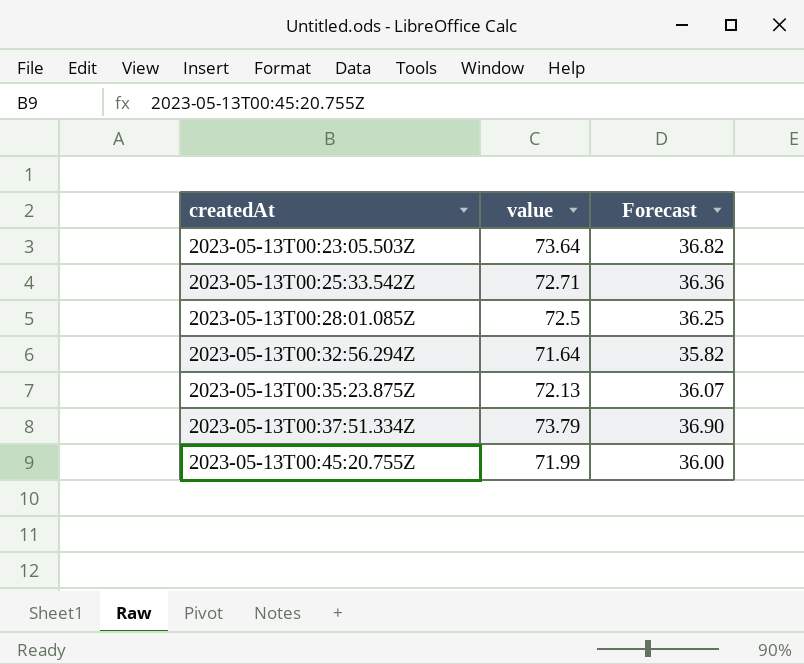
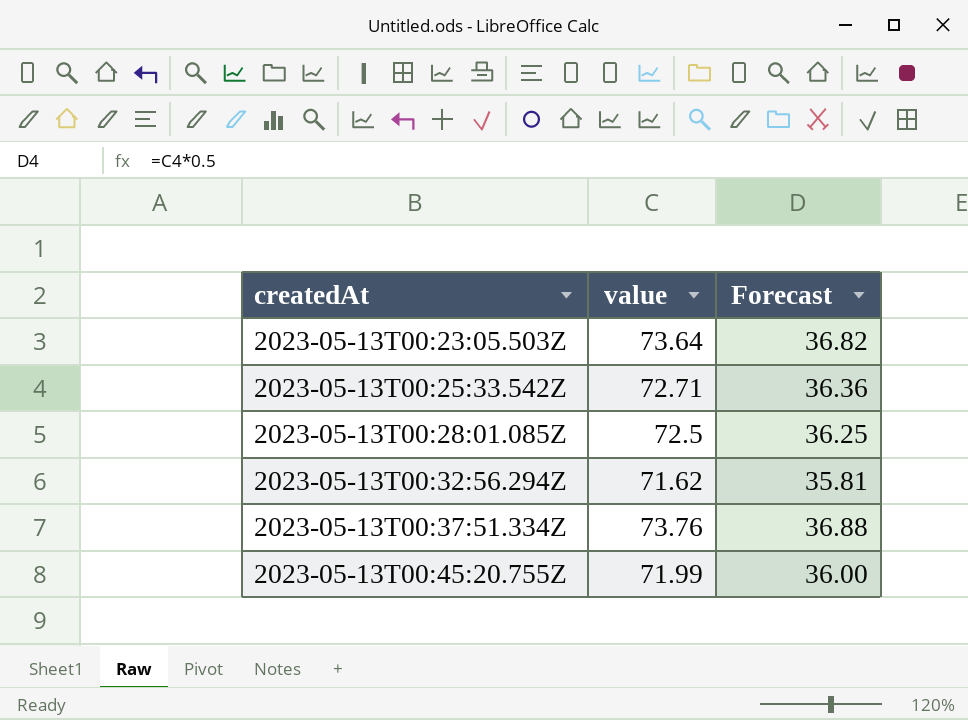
row 2023-05-13T00:35:23.875Z: 72.13 | 36.07 -> none
2023-05-13T00:32:56.294Z | value: 71.64 -> 71.62
2023-05-13T00:32:56.294Z | Forecast: 35.82 -> 35.81
2023-05-13T00:37:51.334Z | value: 73.79 -> 73.76
2023-05-13T00:37:51.334Z | Forecast: 36.90 -> 36.88

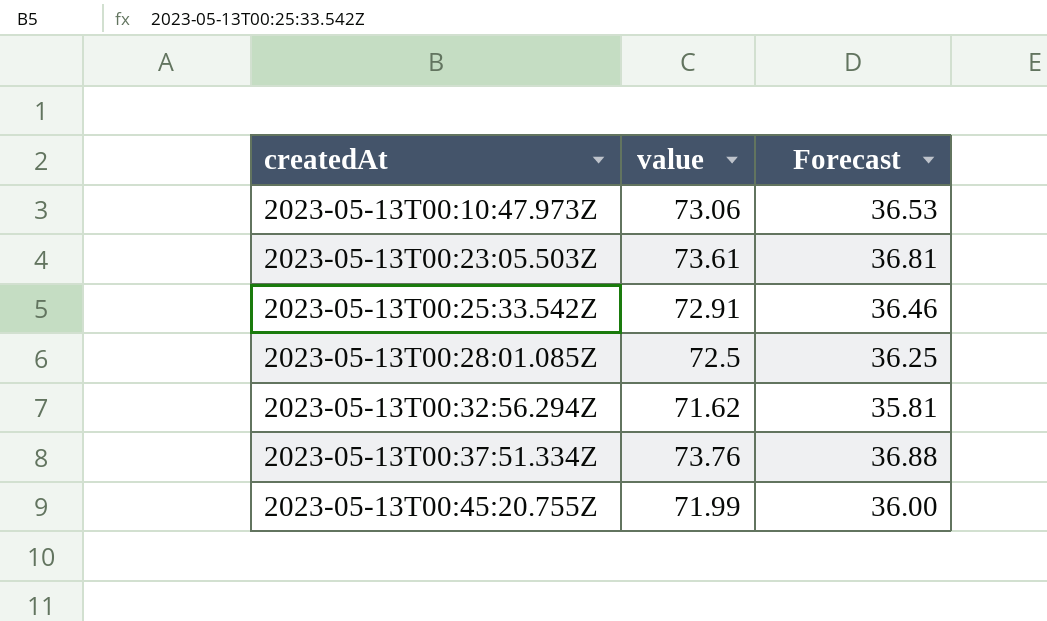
row 2023-05-13T00:10:47.973Z: none -> 73.06 | 36.53
2023-05-13T00:23:05.503Z | value: 73.64 -> 73.61
2023-05-13T00:23:05.503Z | Forecast: 36.82 -> 36.81
2023-05-13T00:25:33.542Z | value: 72.71 -> 72.91
2023-05-13T00:25:33.542Z | Forecast: 36.36 -> 36.46

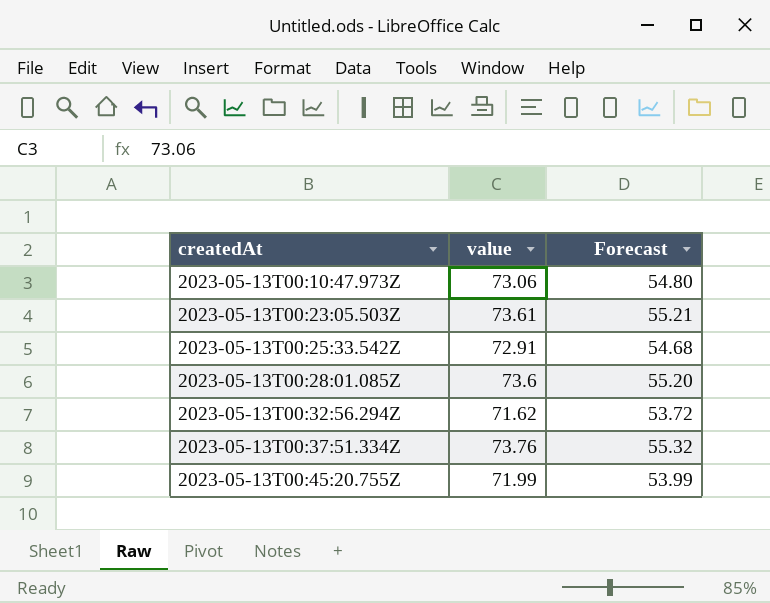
column Forecast | formula: [value] * 0.5 -> [value] * 0.75
2023-05-13T00:28:01.085Z | value: 72.5 -> 73.6

